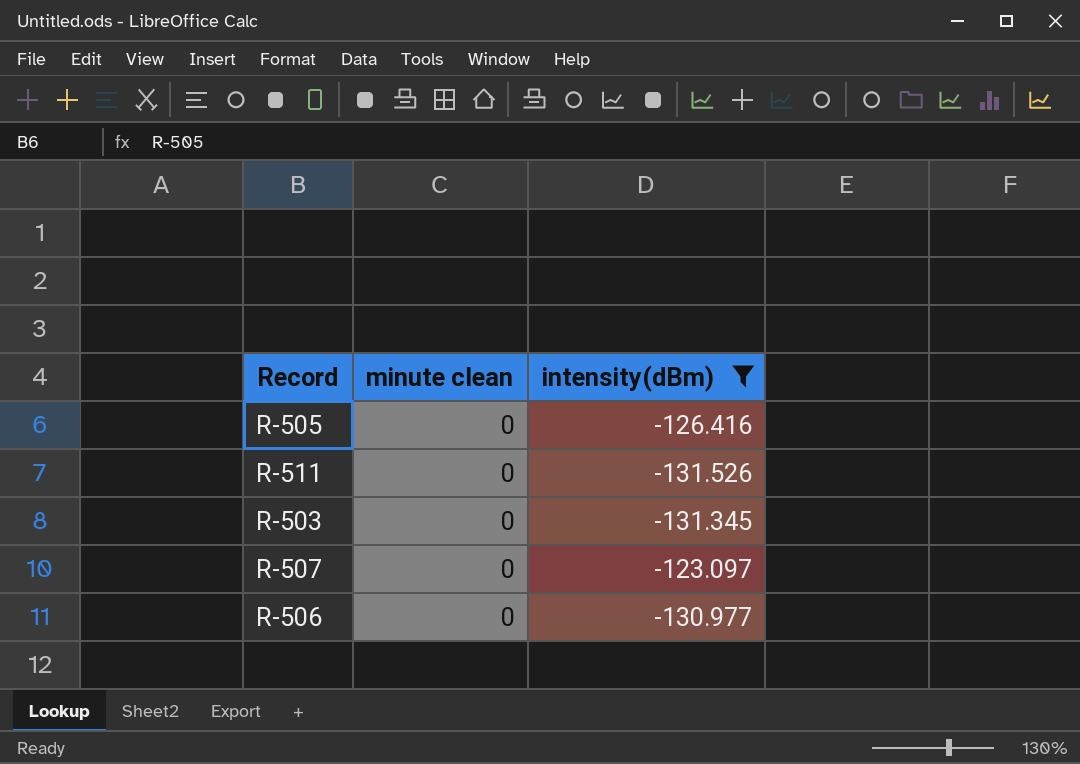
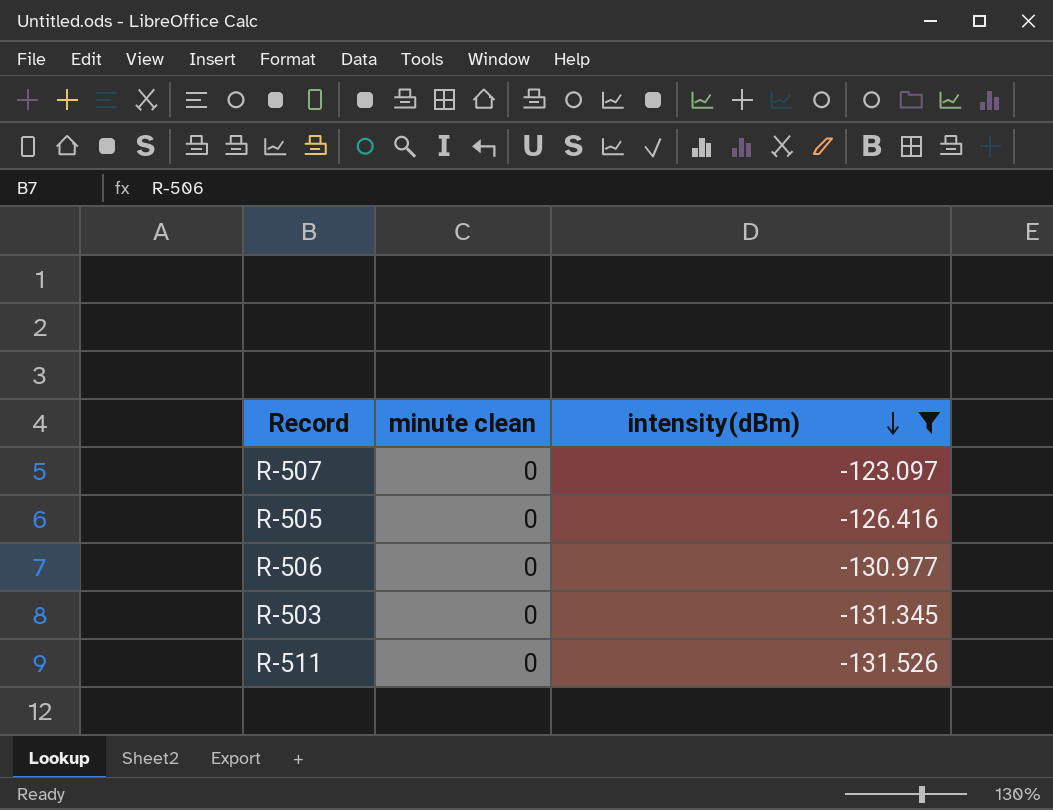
row order: none -> intensity(dBm) descending

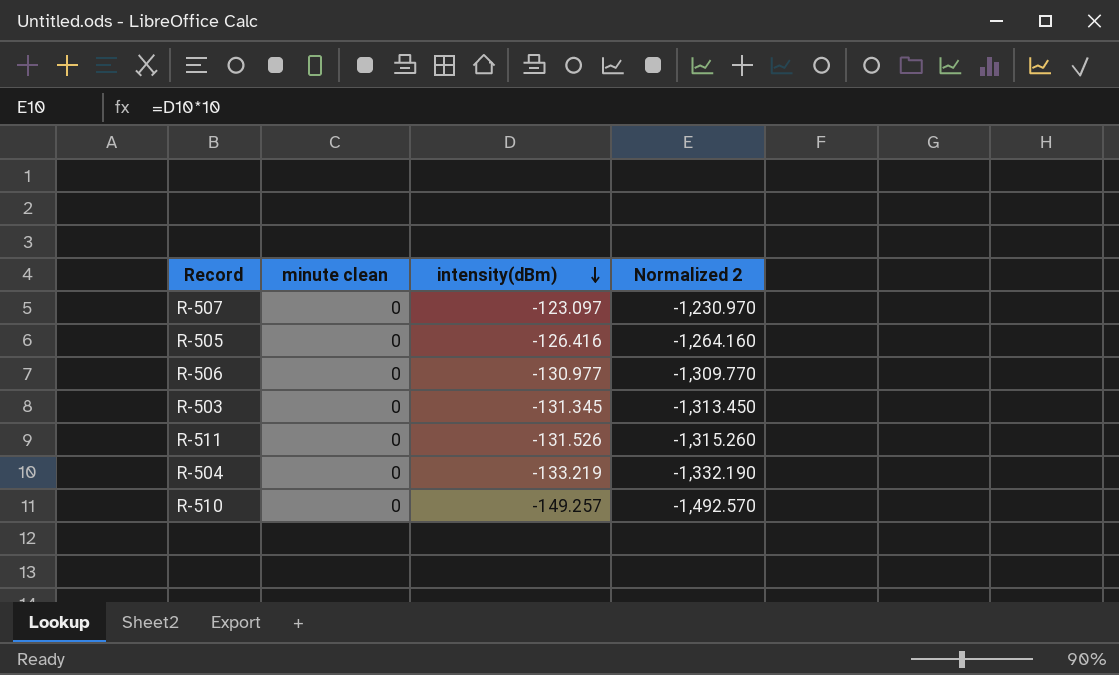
filter: intensity(dBm) >= -131.526 -> none
column Normalized 2 | formula: none -> [intensity(dBm)] * 10

